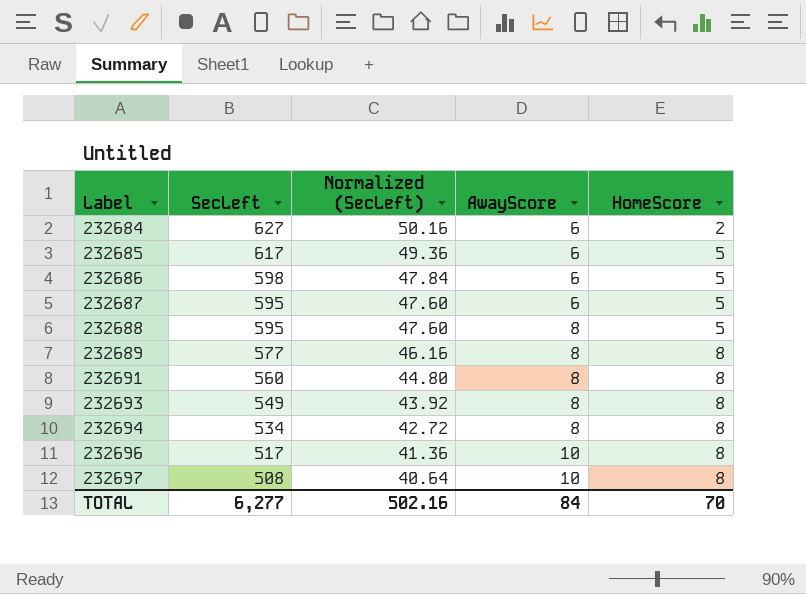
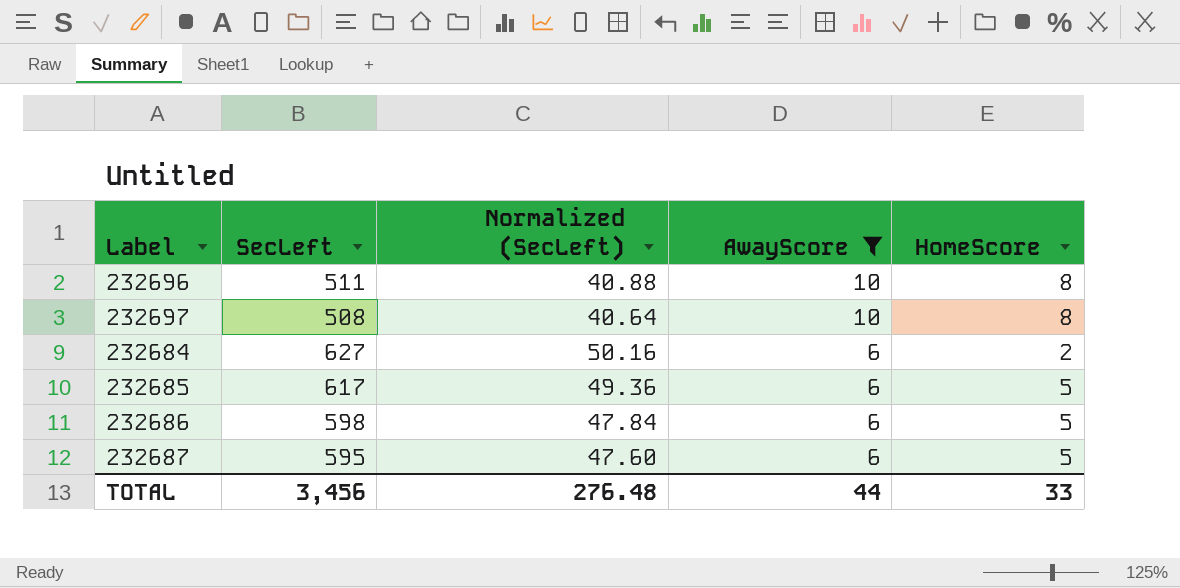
filter: none -> AwayScore != 8
row order: Label ascending -> AwayScore descending
232696 | SecLeft: 517 -> 511
232696 | Normalized (SecLeft): 41.36 -> 40.88
TOTAL | SecLeft: 6,277 -> 3,456
TOTAL | Normalized (SecLeft): 502.16 -> 276.48
TOTAL | AwayScore: 84 -> 44
TOTAL | HomeScore: 70 -> 33

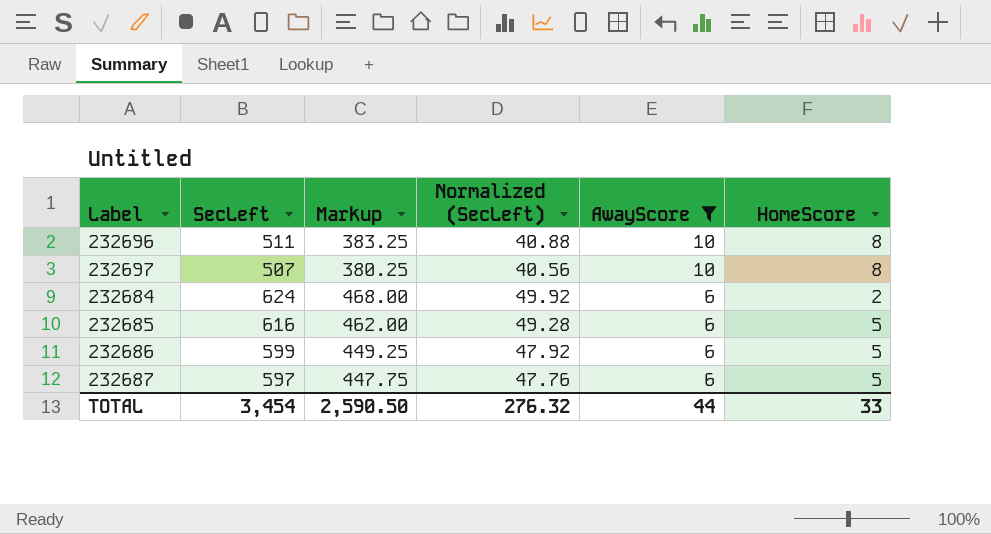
column Markup | formula: none -> [SecLeft] * 0.75
232697 | SecLeft: 508 -> 507
232697 | Normalized (SecLeft): 40.64 -> 40.56
232684 | SecLeft: 627 -> 624
232684 | Normalized (SecLeft): 50.16 -> 49.92
232685 | SecLeft: 617 -> 616
232685 | Normalized (SecLeft): 49.36 -> 49.28
232686 | SecLeft: 598 -> 599
232686 | Normalized (SecLeft): 47.84 -> 47.92
232687 | SecLeft: 595 -> 597
232687 | Normalized (SecLeft): 47.60 -> 47.76
TOTAL | SecLeft: 3,456 -> 3,454
TOTAL | Normalized (SecLeft): 276.48 -> 276.32

